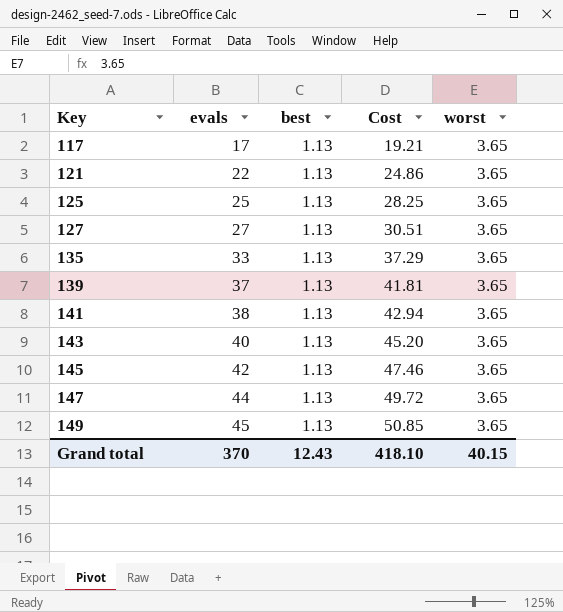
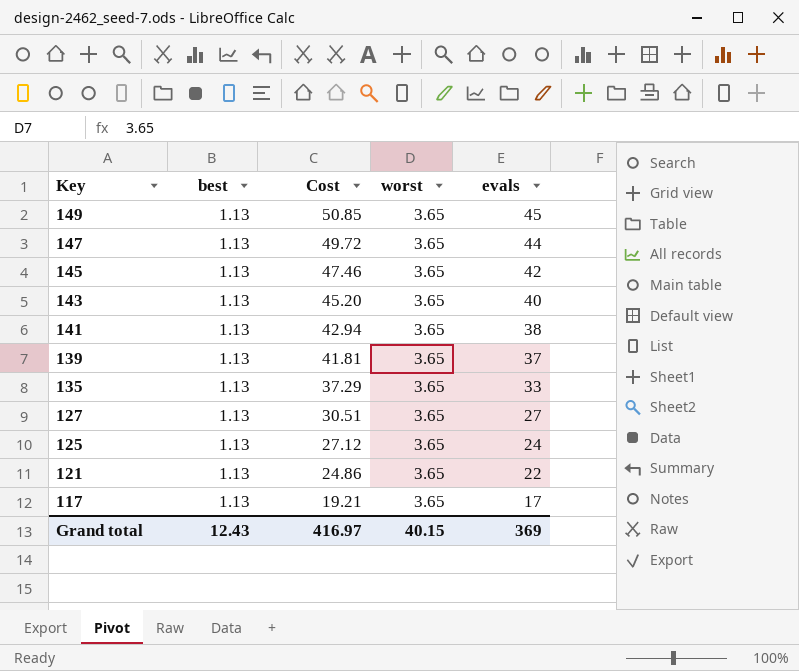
row order: Key ascending -> Key descending
column evals | position: 2 -> 5
125 | Cost: 28.25 -> 27.12
125 | evals: 25 -> 24
Grand total | Cost: 418.10 -> 416.97
Grand total | evals: 370 -> 369

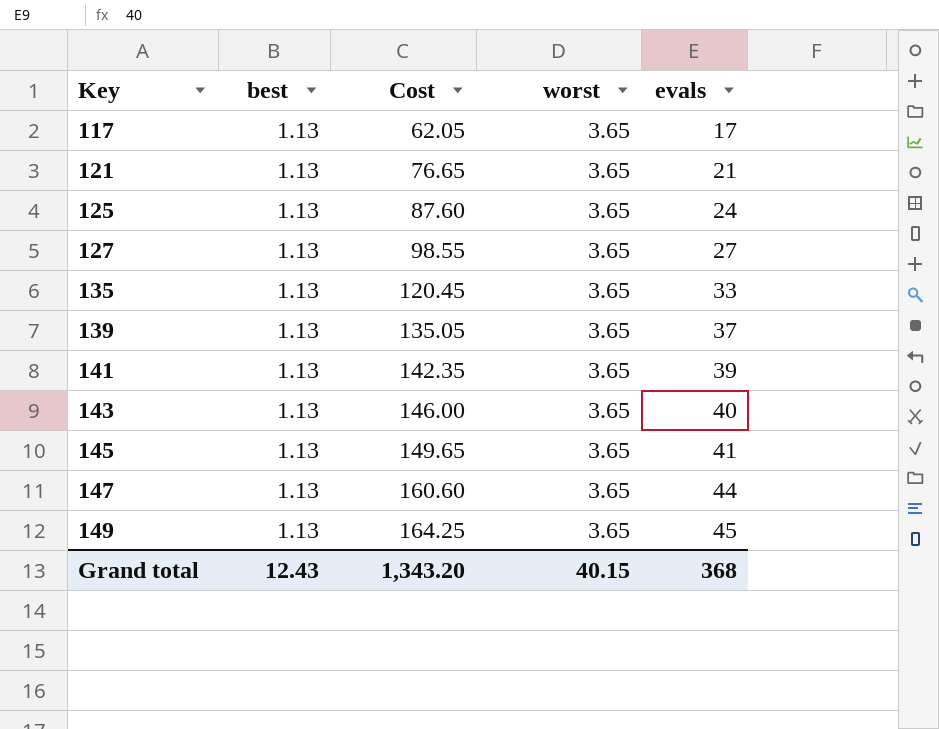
row order: Key descending -> Key ascending
column Cost | formula: [best] * [evals] -> [worst] * [evals]
121 | evals: 22 -> 21
141 | evals: 38 -> 39
145 | evals: 42 -> 41
Grand total | Cost: 416.97 -> 1,343.20
Grand total | evals: 369 -> 368

